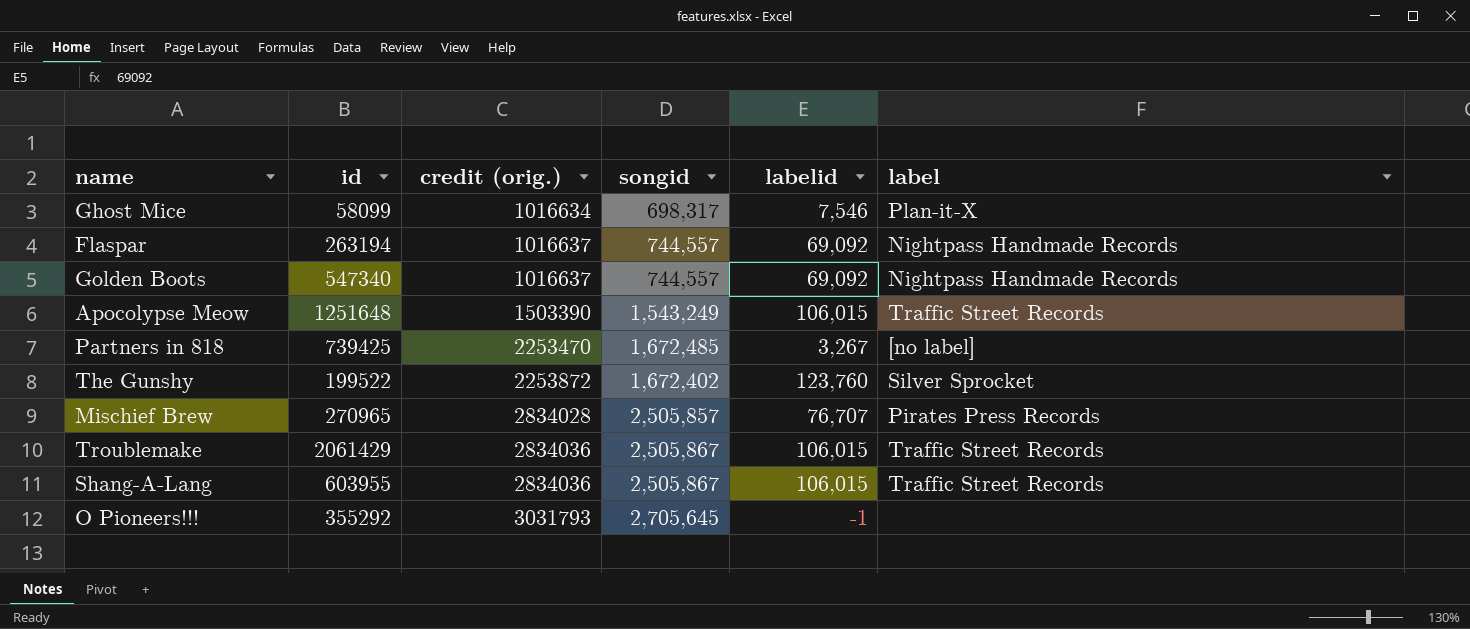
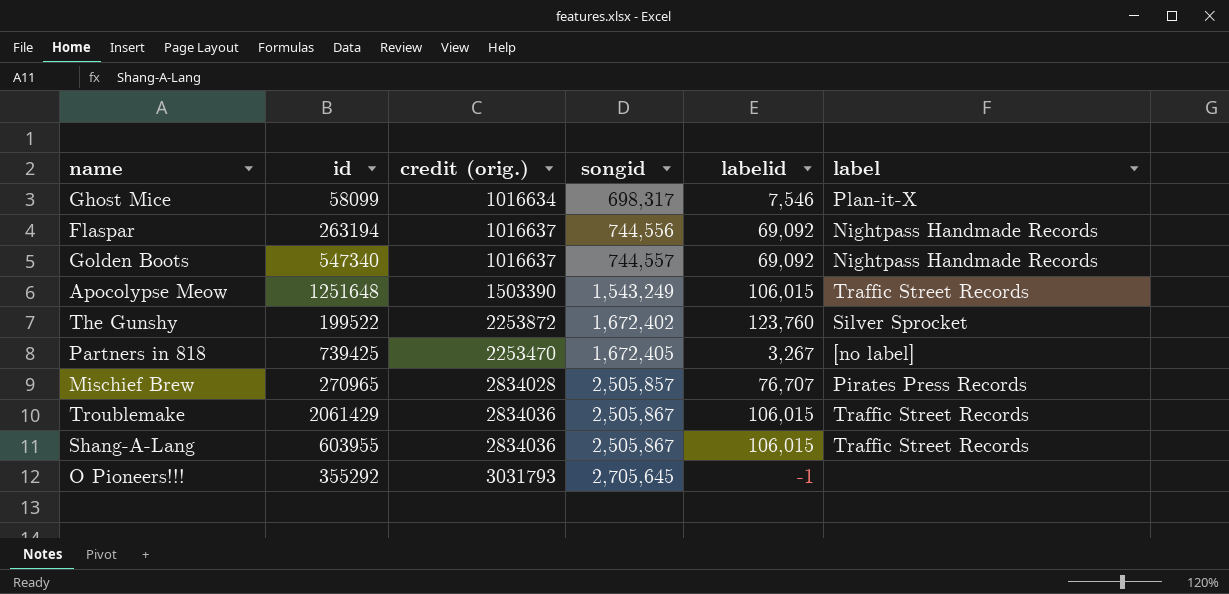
row order: credit (orig.) ascending -> songid ascending
Flaspar | songid: 744,557 -> 744,556
Partners in 818 | songid: 1,672,485 -> 1,672,405

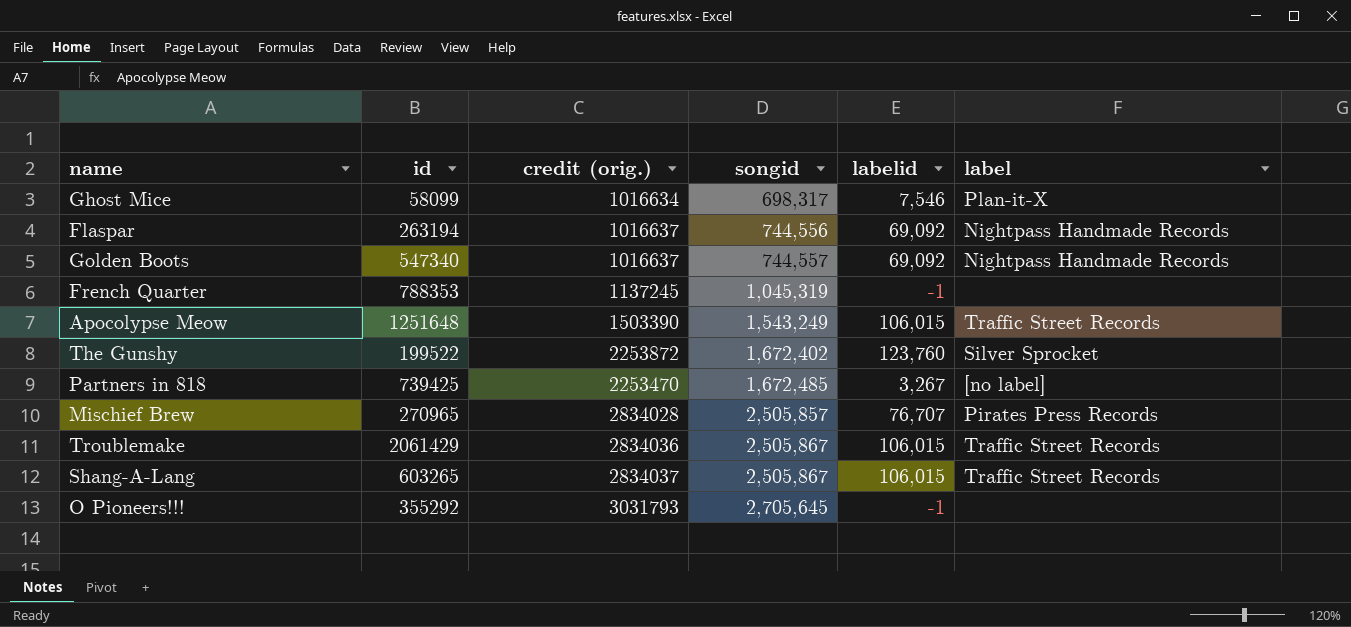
row French Quarter: none -> 788353 | 1137245 | 1,045,319 | -1 | none
Partners in 818 | songid: 1,672,405 -> 1,672,485
Shang-A-Lang | id: 603955 -> 603265
Shang-A-Lang | credit (orig.): 2834036 -> 2834037

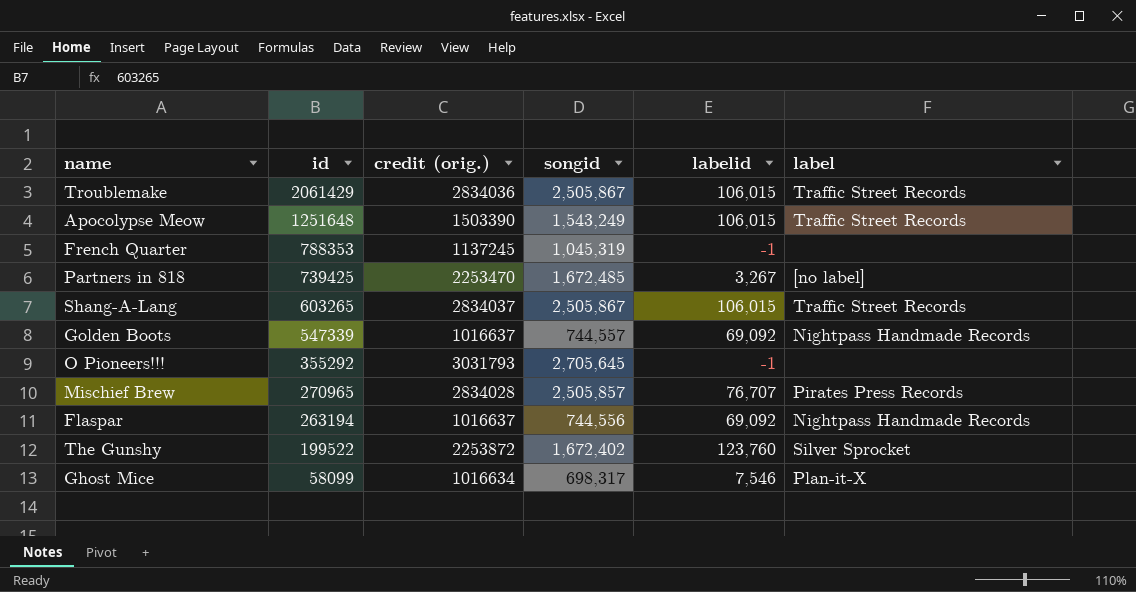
row order: songid ascending -> id descending
Golden Boots | id: 547340 -> 547339

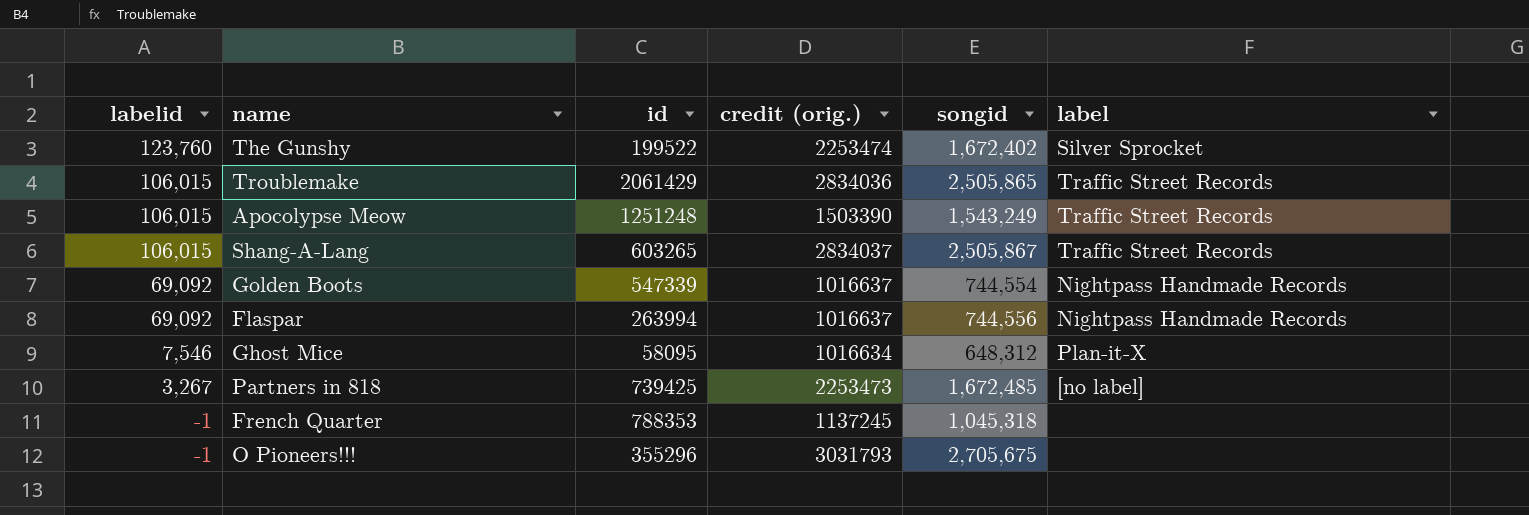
row order: id descending -> labelid descending
column labelid | position: 5 -> 1
row Mischief Brew: 270965 | 2834028 | 2,505,857 | 76,707 | Pirates Press Records -> none
The Gunshy | credit (orig.): 2253872 -> 2253474
Troublemake | songid: 2,505,867 -> 2,505,865
Apocolypse Meow | id: 1251648 -> 1251248
Golden Boots | songid: 744,557 -> 744,554
Flaspar | id: 263194 -> 263994
Ghost Mice | id: 58099 -> 58095
Ghost Mice | songid: 698,317 -> 648,312
Partners in 818 | credit (orig.): 2253470 -> 2253473
French Quarter | songid: 1,045,319 -> 1,045,318
O Pioneers!!! | id: 355292 -> 355296
O Pioneers!!! | songid: 2,705,645 -> 2,705,675

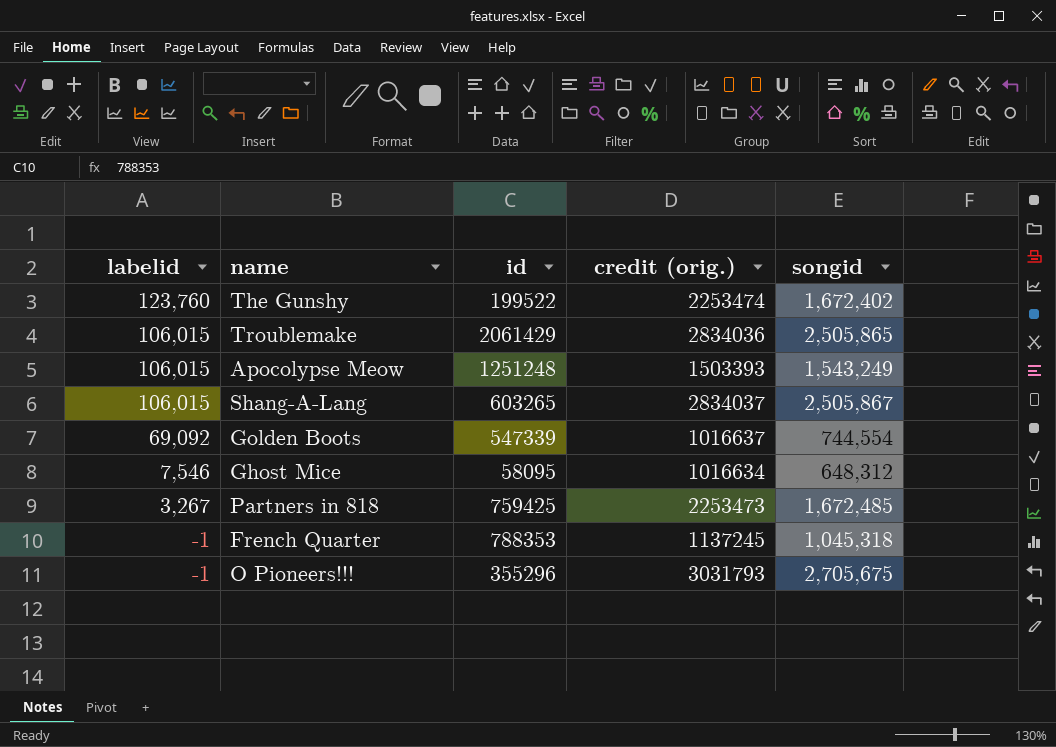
column label | position: 6 -> none
row Flaspar: 69,092 | 263994 | 1016637 | 744,556 | Nightpass Handmade Records -> none
Apocolypse Meow | credit (orig.): 1503390 -> 1503393
Partners in 818 | id: 739425 -> 759425

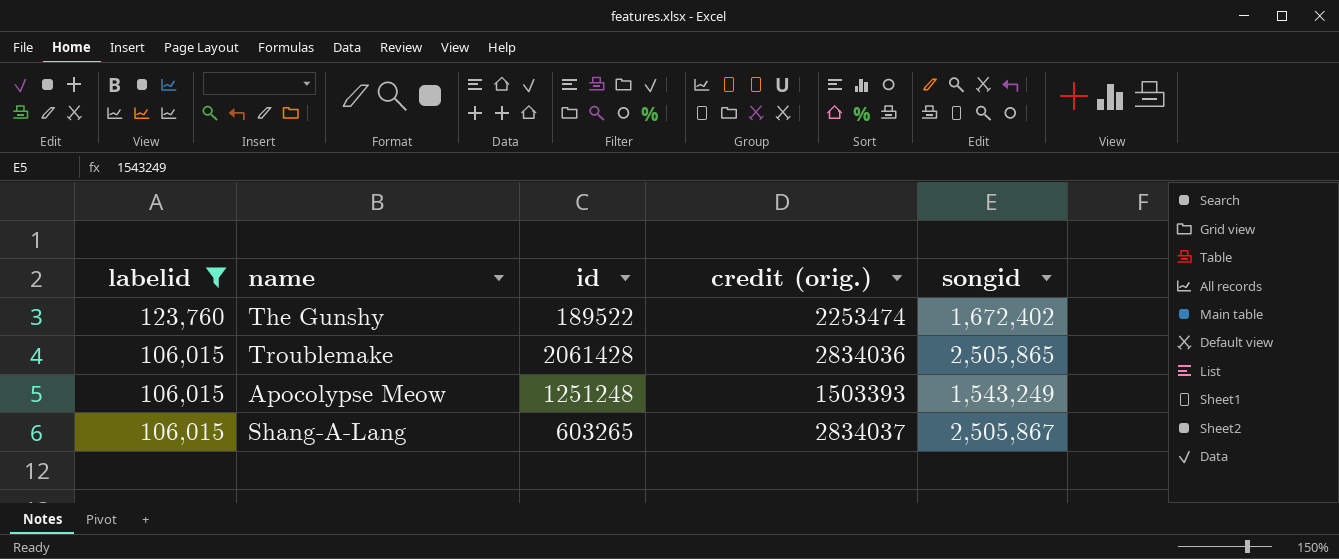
filter: none -> labelid >= 106,015
The Gunshy | id: 199522 -> 189522
Troublemake | id: 2061429 -> 2061428

